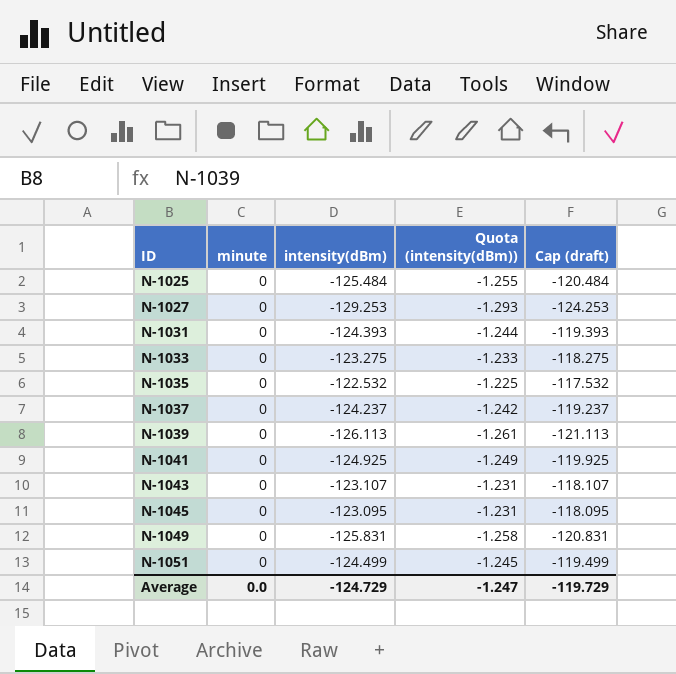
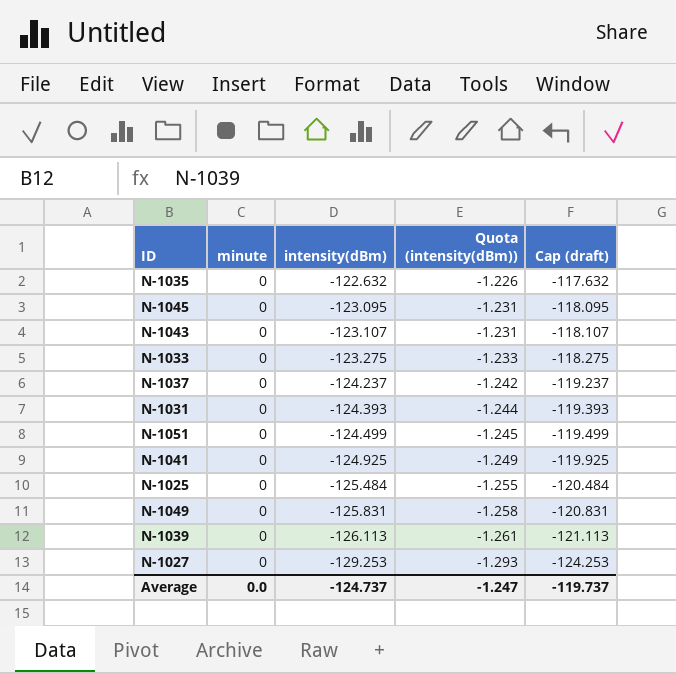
row order: ID ascending -> intensity(dBm) descending
N-1035 | intensity(dBm): -122.532 -> -122.632
N-1035 | Quota (intensity(dBm)): -1.225 -> -1.226
N-1035 | Cap (draft): -117.532 -> -117.632
Average | intensity(dBm): -124.729 -> -124.737
Average | Cap (draft): -119.729 -> -119.737

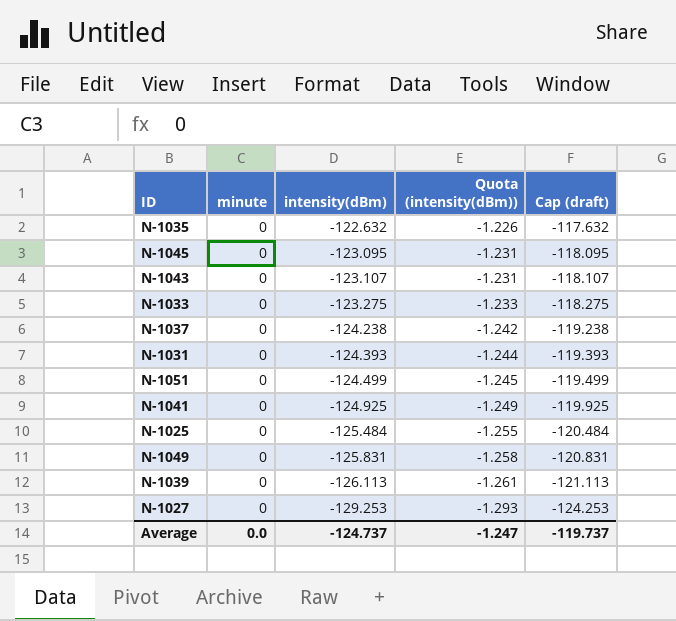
N-1037 | intensity(dBm): -124.237 -> -124.238
N-1037 | Cap (draft): -119.237 -> -119.238

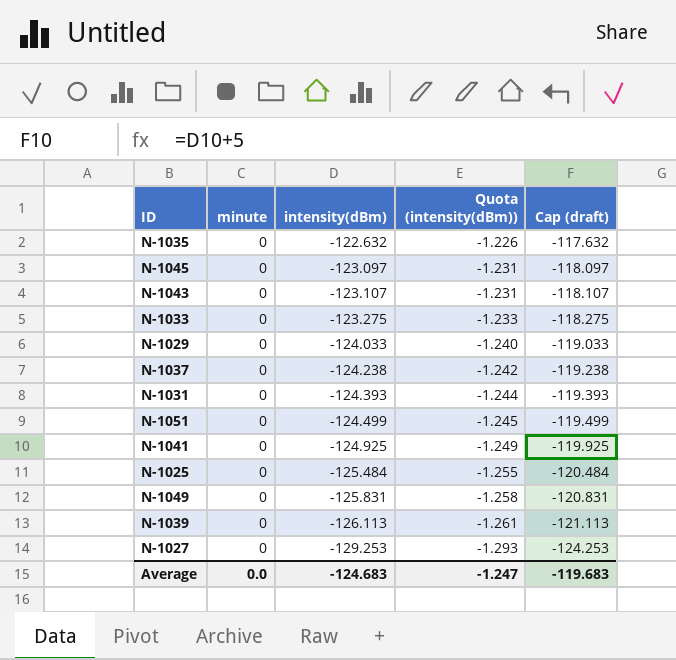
N-1045 | intensity(dBm): -123.095 -> -123.097
N-1045 | Cap (draft): -118.095 -> -118.097
row N-1029: none -> 0 | -124.033 | -1.240 | -119.033
Average | intensity(dBm): -124.737 -> -124.683
Average | Cap (draft): -119.737 -> -119.683

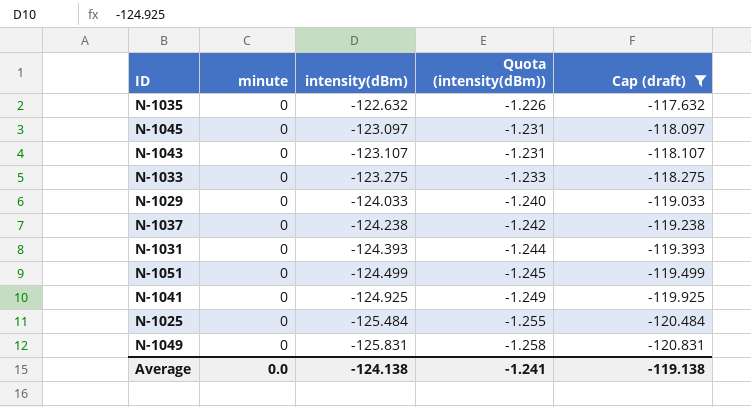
filter: none -> Cap (draft) >= -120.831
Average | intensity(dBm): -124.683 -> -124.138
Average | Quota (intensity(dBm)): -1.247 -> -1.241
Average | Cap (draft): -119.683 -> -119.138

